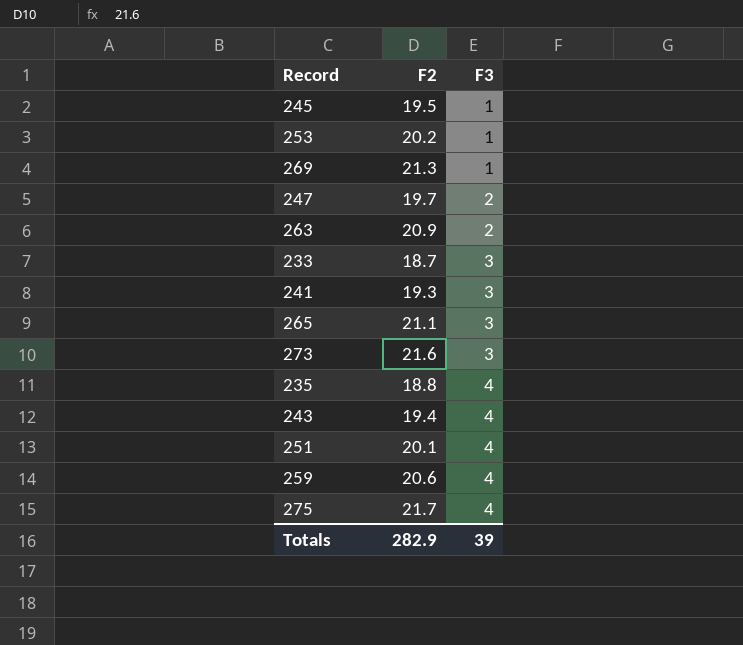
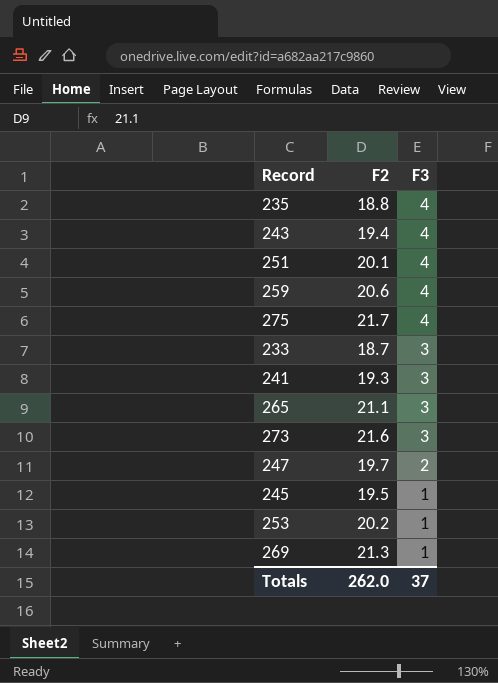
row order: F3 ascending -> F3 descending
row 263: 20.9 | 2 -> none
Totals | F2: 282.9 -> 262.0
Totals | F3: 39 -> 37

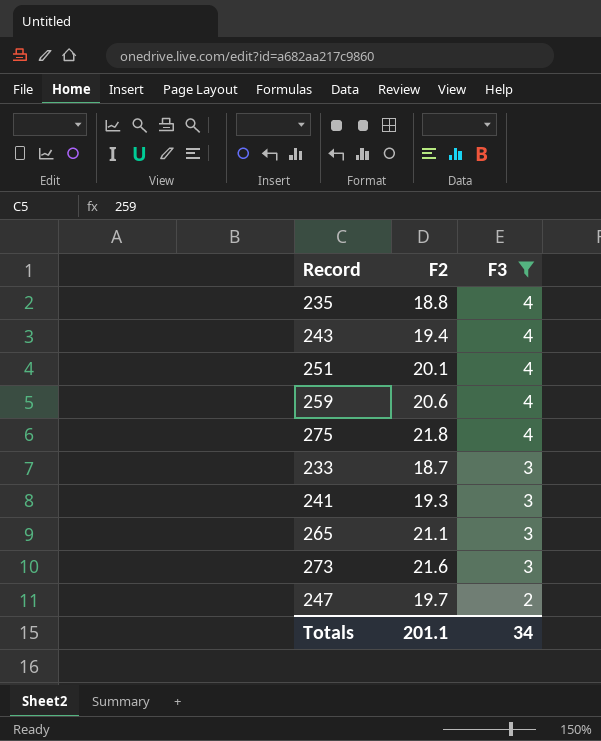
filter: none -> F3 != 1
275 | F2: 21.7 -> 21.8
Totals | F2: 262.0 -> 201.1
Totals | F3: 37 -> 34

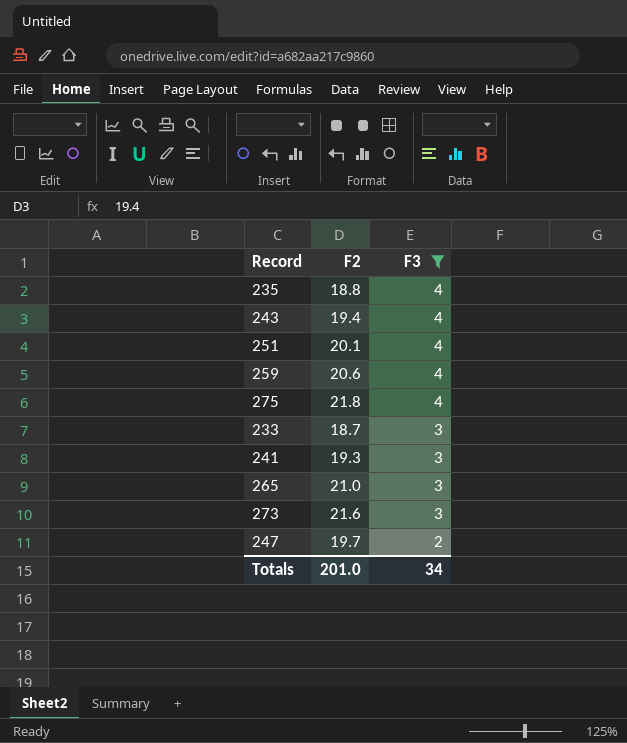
265 | F2: 21.1 -> 21.0
Totals | F2: 201.1 -> 201.0

